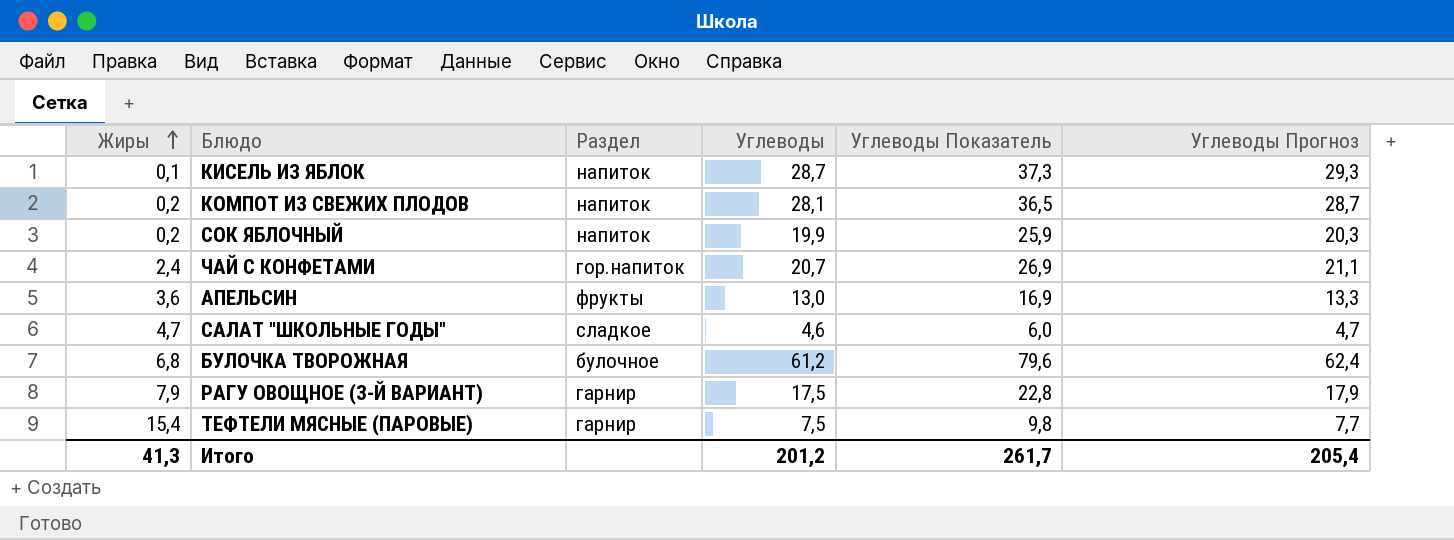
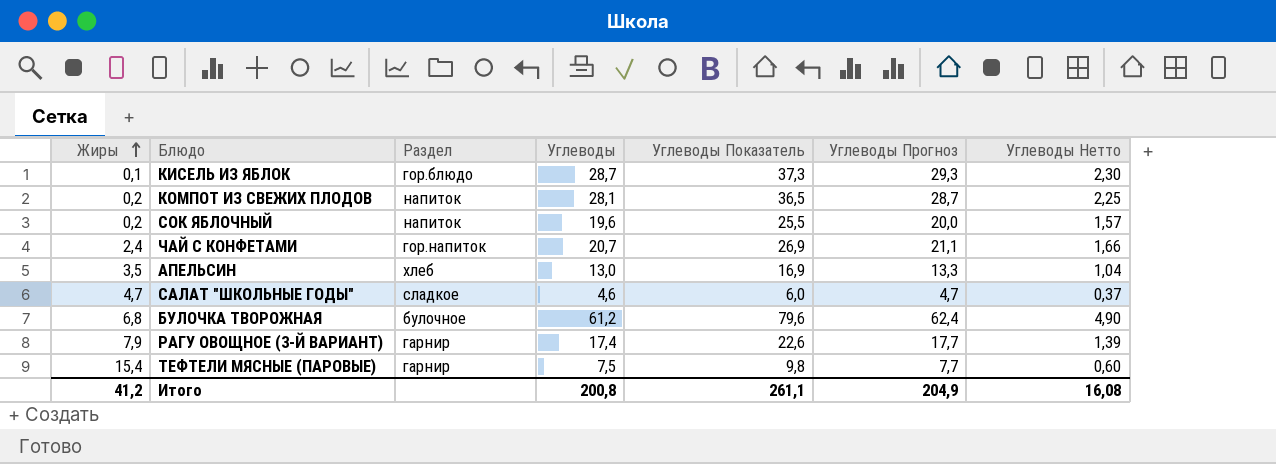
column Углеводы Нетто | formula: none -> [Углеводы] * 0,08
КИСЕЛЬ ИЗ ЯБЛОК | Раздел: напиток -> гор.блюдо
СОК ЯБЛОЧНЫЙ | Углеводы: 19,9 -> 19,6
СОК ЯБЛОЧНЫЙ | Углеводы Показатель: 25,9 -> 25,5
СОК ЯБЛОЧНЫЙ | Углеводы Прогноз: 20,3 -> 20,0
АПЕЛЬСИН | Жиры: 3,6 -> 3,5
АПЕЛЬСИН | Раздел: фрукты -> хлеб
РАГУ ОВОЩНОЕ (3-Й ВАРИАНТ) | Углеводы: 17,5 -> 17,4
РАГУ ОВОЩНОЕ (3-Й ВАРИАНТ) | Углеводы Показатель: 22,8 -> 22,6
РАГУ ОВОЩНОЕ (3-Й ВАРИАНТ) | Углеводы Прогноз: 17,9 -> 17,7
Итого | Жиры: 41,3 -> 41,2
Итого | Углеводы: 201,2 -> 200,8
Итого | Углеводы Показатель: 261,7 -> 261,1
Итого | Углеводы Прогноз: 205,4 -> 204,9

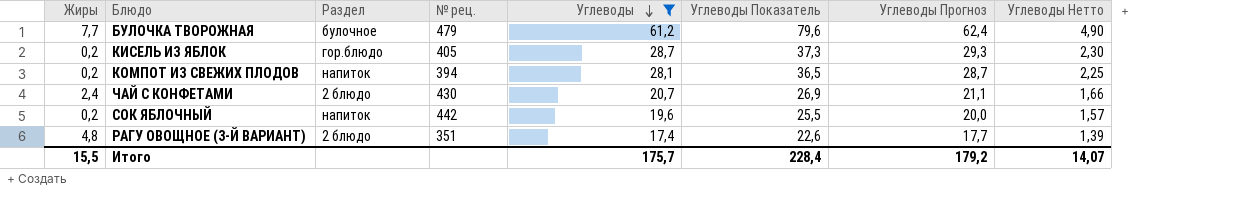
filter: none -> Углеводы >= 17,4
row order: Жиры ascending -> Углеводы descending
column № рец. | position: none -> 4
БУЛОЧКА ТВОРОЖНАЯ | Жиры: 6,8 -> 7,7
КИСЕЛЬ ИЗ ЯБЛОК | Жиры: 0,1 -> 0,2
ЧАЙ С КОНФЕТАМИ | Раздел: гор.напиток -> 2 блюдо
РАГУ ОВОЩНОЕ (3-Й ВАРИАНТ) | Жиры: 7,9 -> 4,8
РАГУ ОВОЩНОЕ (3-Й ВАРИАНТ) | Раздел: гарнир -> 2 блюдо
Итого | Жиры: 41,2 -> 15,5
Итого | Углеводы: 200,8 -> 175,7
Итого | Углеводы Показатель: 261,1 -> 228,4
Итого | Углеводы Прогноз: 204,9 -> 179,2
Итого | Углеводы Нетто: 16,08 -> 14,07

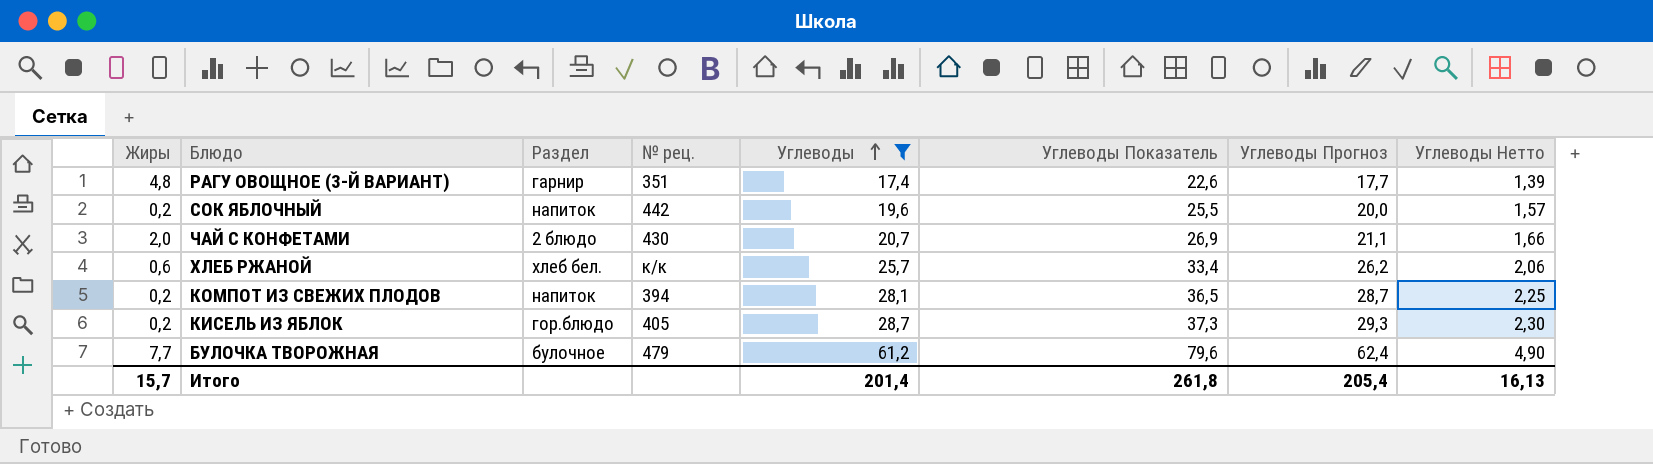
row order: Углеводы descending -> Углеводы ascending
РАГУ ОВОЩНОЕ (3-Й ВАРИАНТ) | Раздел: 2 блюдо -> гарнир
ЧАЙ С КОНФЕТАМИ | Жиры: 2,4 -> 2,0
row ХЛЕБ РЖАНОЙ: none -> 0,6 | хлеб бел. | к/к | 25,7 | 33,4 | 26,2 | 2,06
Итого | Жиры: 15,5 -> 15,7
Итого | Углеводы: 175,7 -> 201,4
Итого | Углеводы Показатель: 228,4 -> 261,8
Итого | Углеводы Прогноз: 179,2 -> 205,4
Итого | Углеводы Нетто: 14,07 -> 16,13

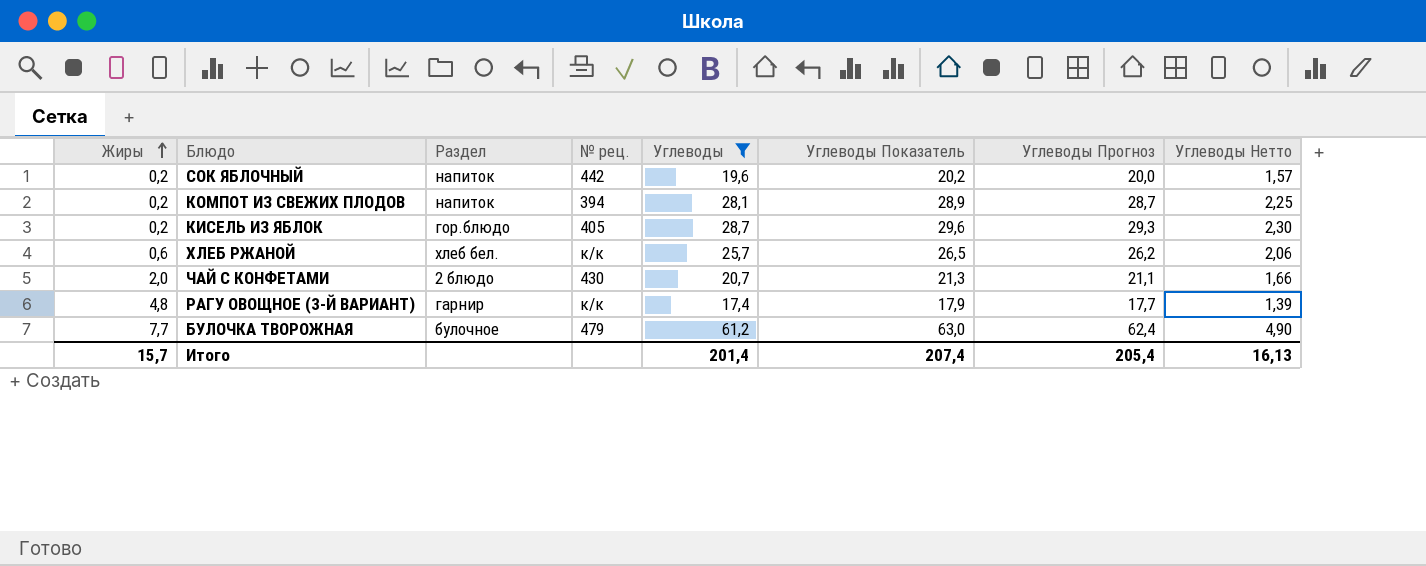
row order: Углеводы ascending -> Жиры ascending
column Углеводы Показатель | formula: [Углеводы] * 1,3 -> [Углеводы] * 1,03
РАГУ ОВОЩНОЕ (3-Й ВАРИАНТ) | № рец.: 351 -> к/к
Итого | Углеводы Показатель: 261,8 -> 207,4

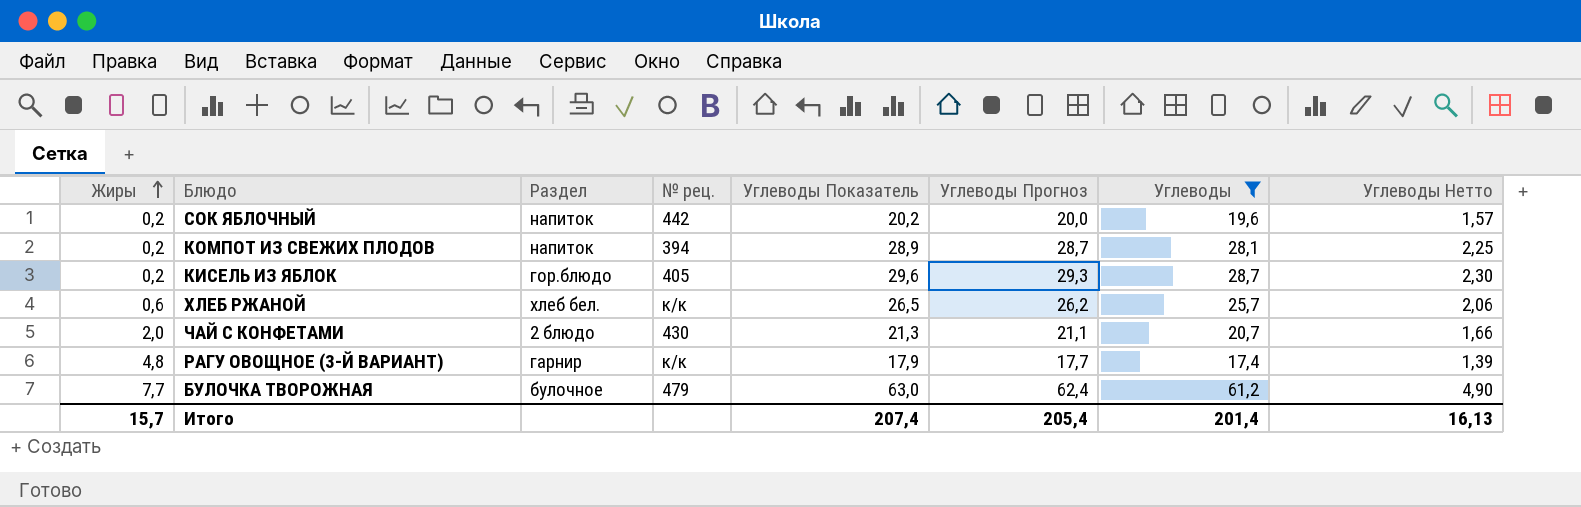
column Углеводы | position: 5 -> 7

